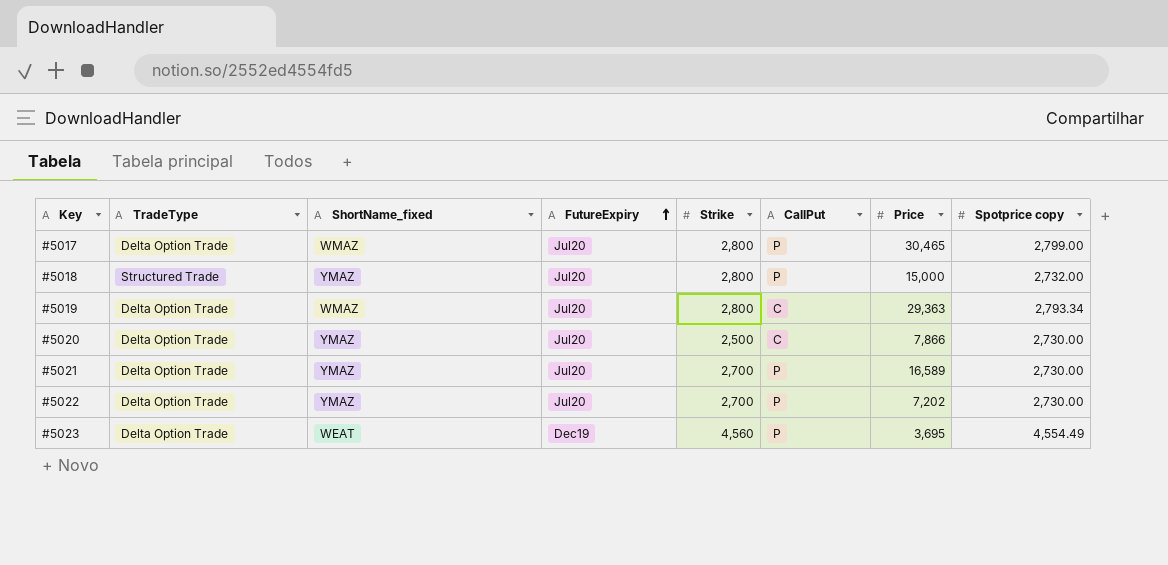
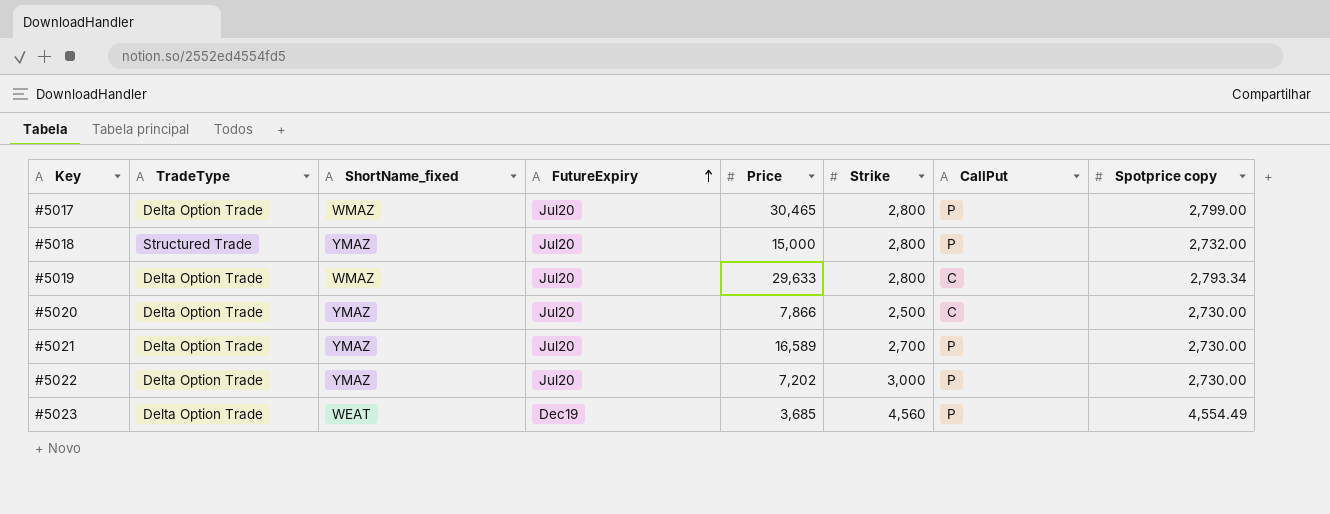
column Price | position: 7 -> 5
#5019 | Price: 29,363 -> 29,633
#5022 | Strike: 2,700 -> 3,000
#5023 | Price: 3,695 -> 3,685

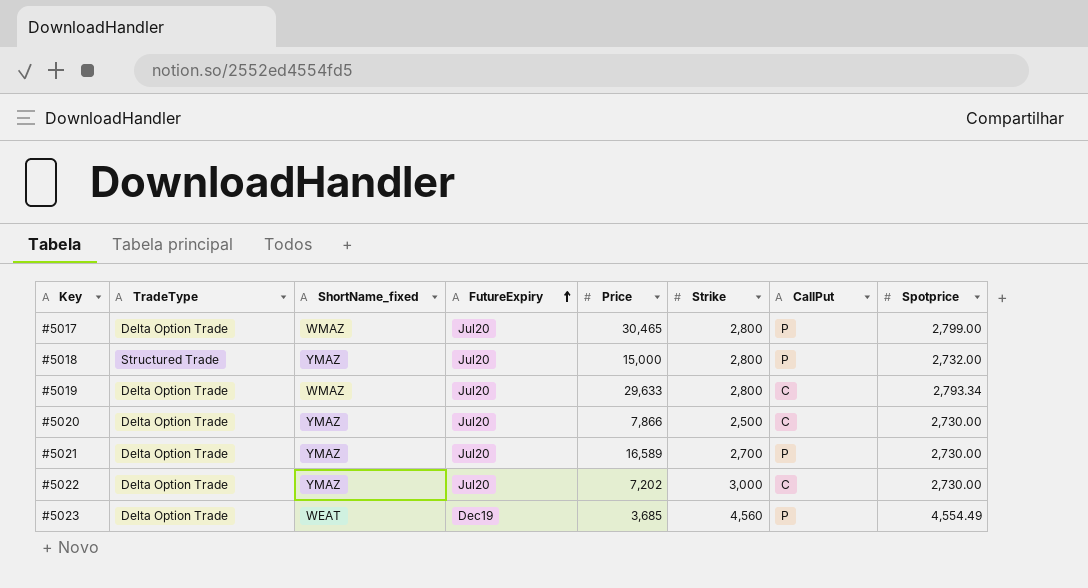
column name: Spotprice copy -> Spotprice
#5022 | CallPut: P -> C

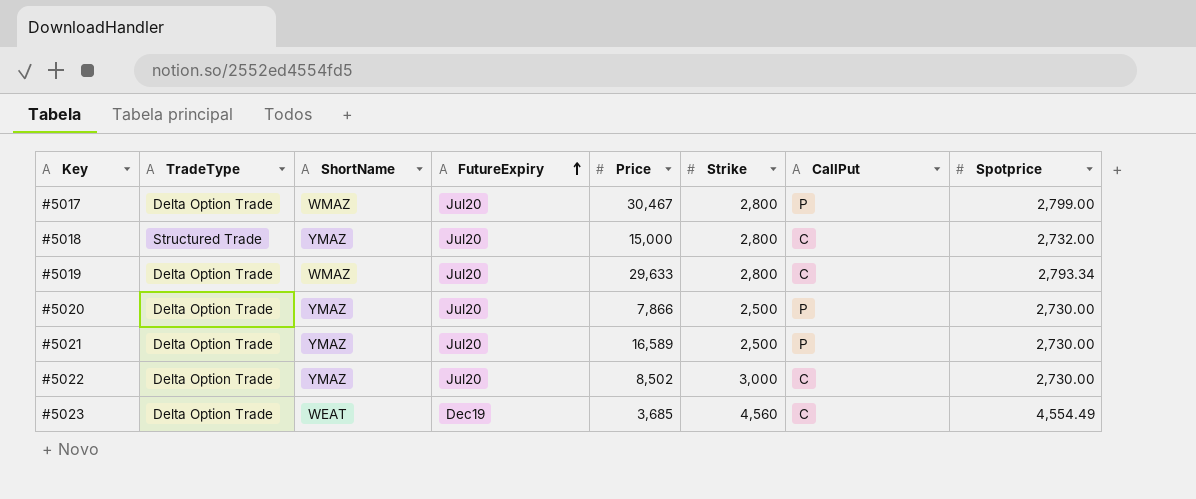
column name: ShortName_fixed -> ShortName
#5017 | Price: 30,465 -> 30,467
#5018 | CallPut: P -> C
#5020 | CallPut: C -> P
#5021 | Strike: 2,700 -> 2,500
#5022 | Price: 7,202 -> 8,502
#5023 | CallPut: P -> C

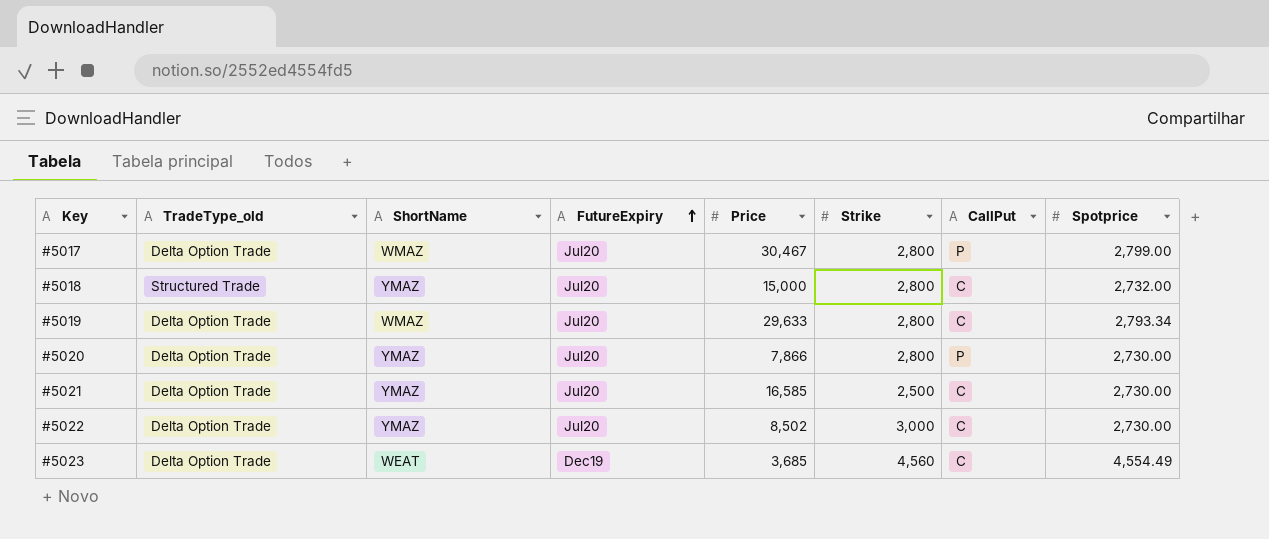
column name: TradeType -> TradeType_old
#5020 | Strike: 2,500 -> 2,800
#5021 | Price: 16,589 -> 16,585
#5021 | CallPut: P -> C

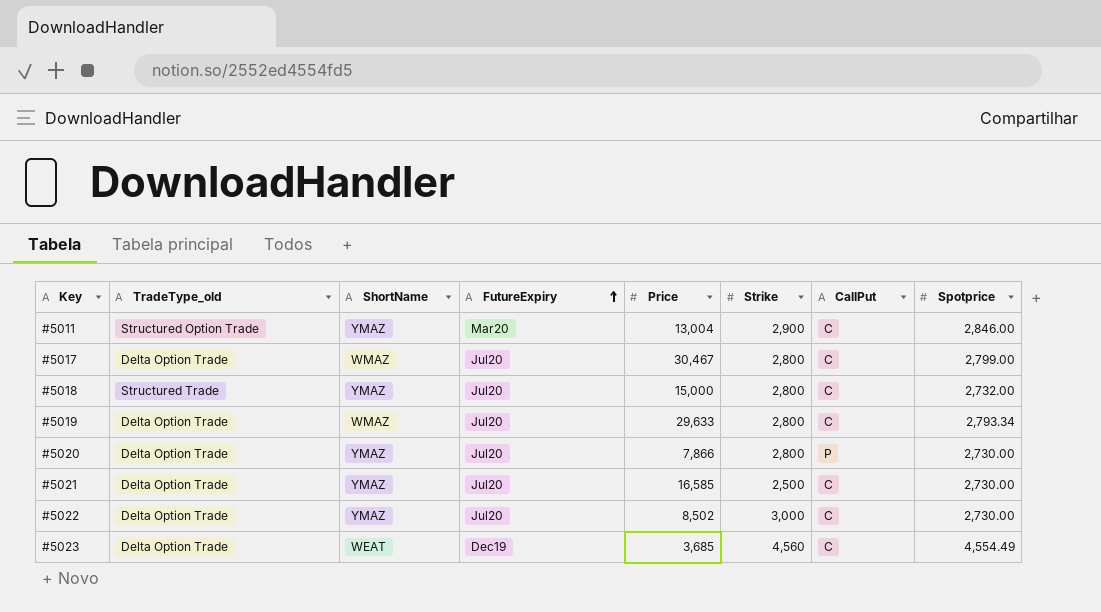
row #5011: none -> Structured Option Trade | YMAZ | Mar20 | 13,004 | 2,900 | C | 2,846.00
#5017 | CallPut: P -> C

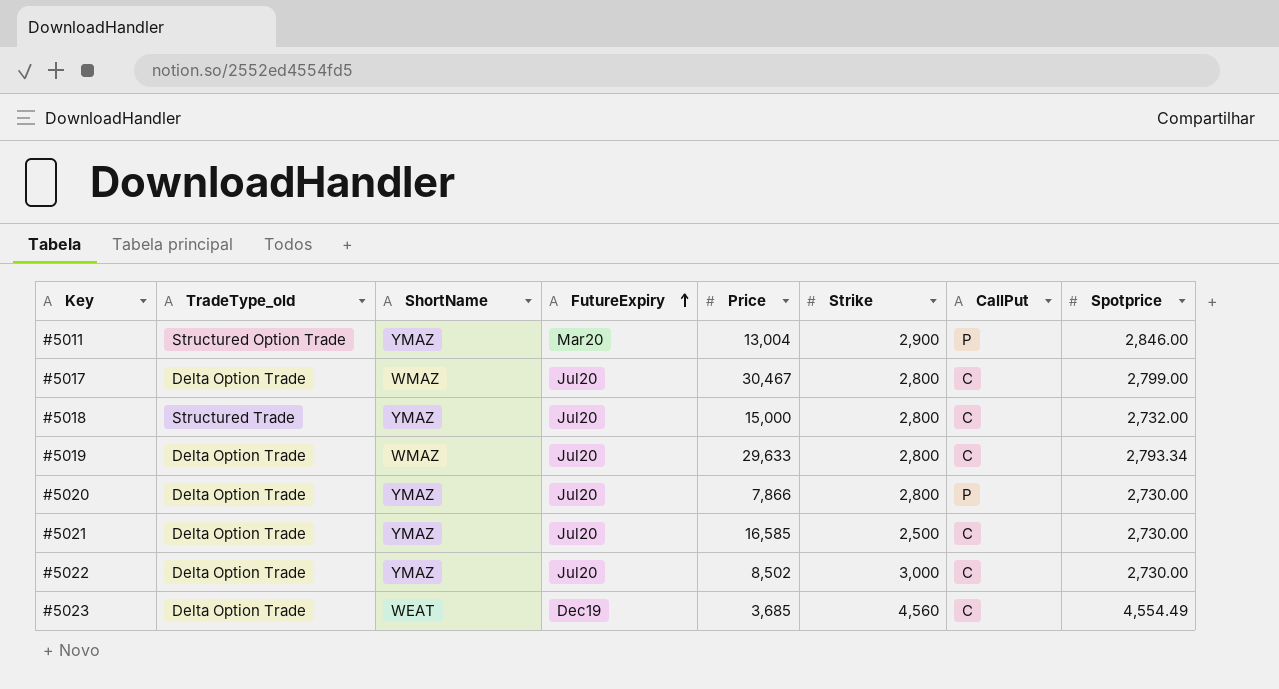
#5011 | CallPut: C -> P

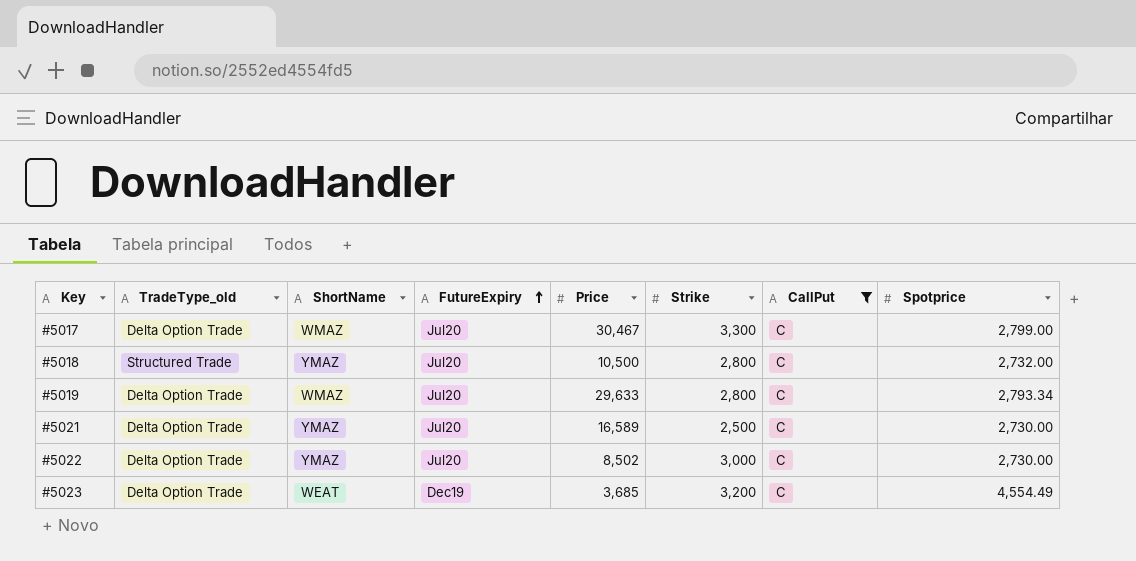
filter: none -> CallPut = C
#5017 | Strike: 2,800 -> 3,300
#5018 | Price: 15,000 -> 10,500
#5021 | Price: 16,585 -> 16,589
#5023 | Strike: 4,560 -> 3,200

